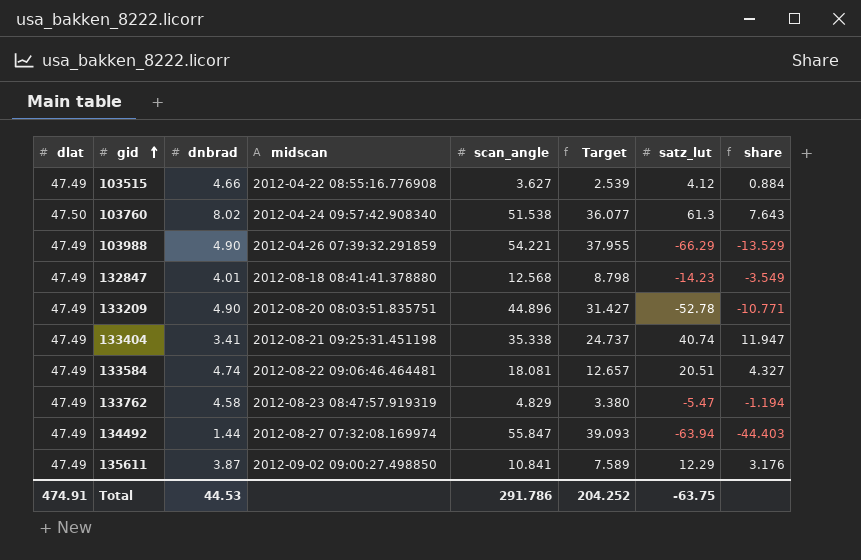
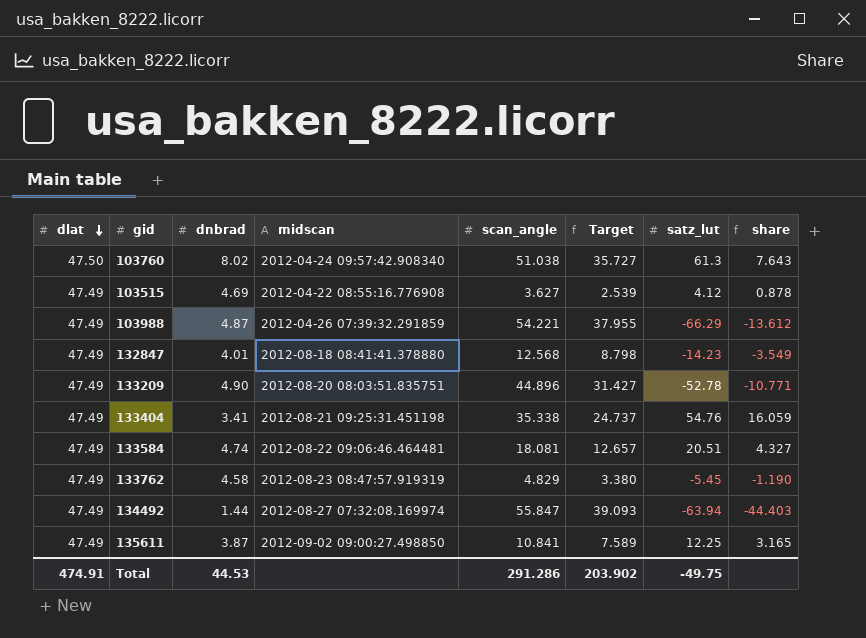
row order: gid ascending -> dlat descending
103760 | scan_angle: 51.538 -> 51.038
103760 | Target: 36.077 -> 35.727
103515 | dnbrad: 4.66 -> 4.69
103515 | share: 0.884 -> 0.878
103988 | dnbrad: 4.90 -> 4.87
103988 | share: -13.529 -> -13.612
133404 | satz_lut: 40.74 -> 54.76
133404 | share: 11.947 -> 16.059
133762 | satz_lut: -5.47 -> -5.45
133762 | share: -1.194 -> -1.190
135611 | satz_lut: 12.29 -> 12.25
135611 | share: 3.176 -> 3.165
Total | scan_angle: 291.786 -> 291.286
Total | Target: 204.252 -> 203.902
Total | satz_lut: -63.75 -> -49.75

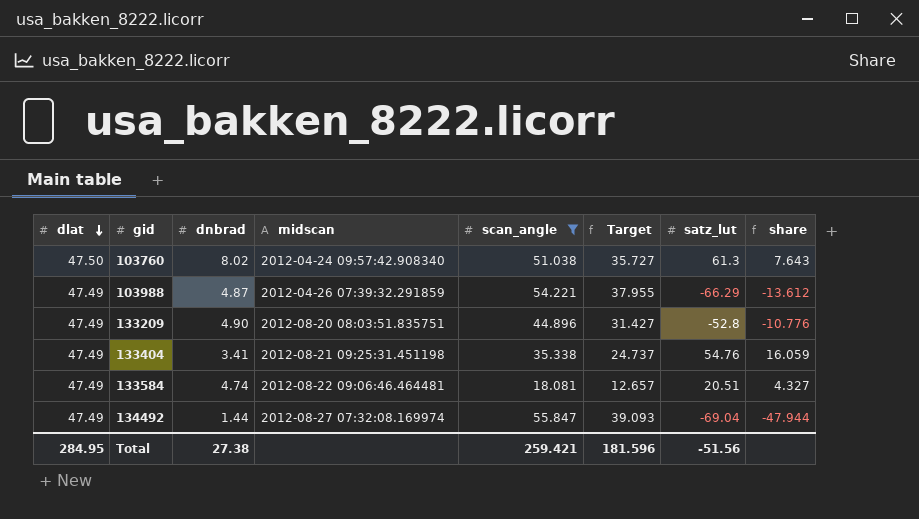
filter: none -> scan_angle >= 18.081
133209 | satz_lut: -52.78 -> -52.8
133209 | share: -10.771 -> -10.776
134492 | satz_lut: -63.94 -> -69.04
134492 | share: -44.403 -> -47.944
Total | dlat: 474.91 -> 284.95
Total | dnbrad: 44.53 -> 27.38
Total | scan_angle: 291.286 -> 259.421
Total | Target: 203.902 -> 181.596
Total | satz_lut: -49.75 -> -51.56

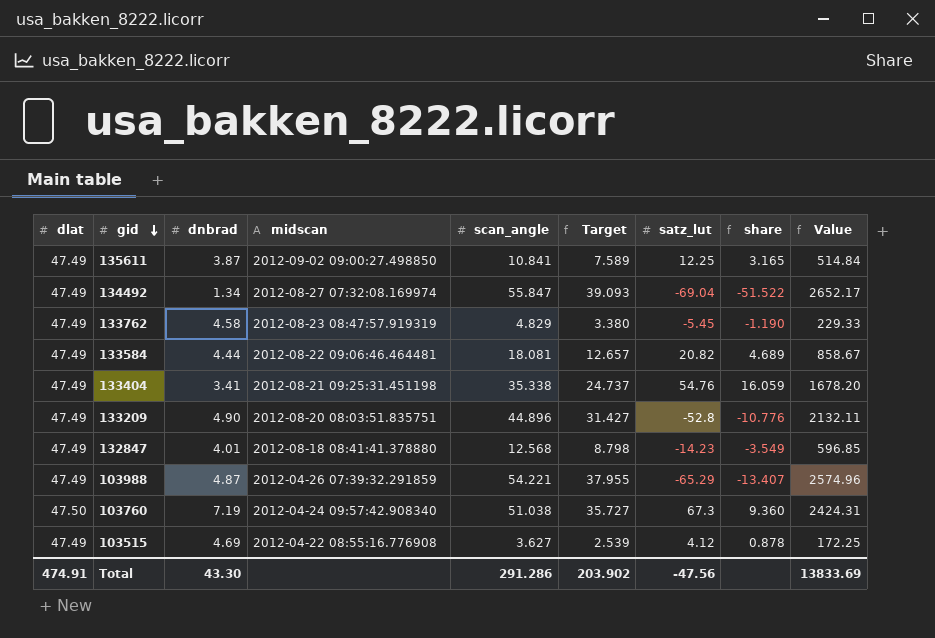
filter: scan_angle >= 18.081 -> none
row order: dlat descending -> gid descending
column Value | formula: none -> [dlat] * [scan_angle]
134492 | dnbrad: 1.44 -> 1.34
134492 | share: -47.944 -> -51.522
133584 | dnbrad: 4.74 -> 4.44
133584 | satz_lut: 20.51 -> 20.82
133584 | share: 4.327 -> 4.689
103988 | satz_lut: -66.29 -> -65.29
103988 | share: -13.612 -> -13.407
103760 | dnbrad: 8.02 -> 7.19
103760 | satz_lut: 61.3 -> 67.3
103760 | share: 7.643 -> 9.360
Total | dlat: 284.95 -> 474.91
Total | dnbrad: 27.38 -> 43.30
Total | scan_angle: 259.421 -> 291.286
Total | Target: 181.596 -> 203.902
Total | satz_lut: -51.56 -> -47.56

